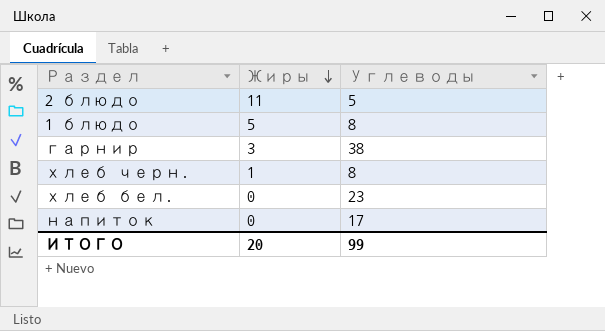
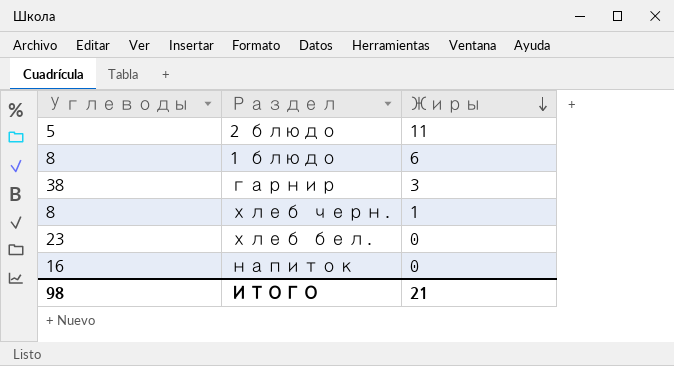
column Углеводы | position: 3 -> 1
1 блюдо | Жиры: 5 -> 6
напиток | Углеводы: 17 -> 16
ИТОГО | Углеводы: 99 -> 98
ИТОГО | Жиры: 20 -> 21

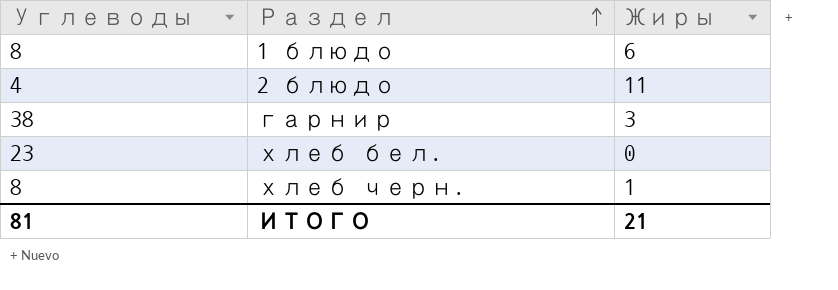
row order: Жиры descending -> Раздел ascending
row напиток: 16 | 0 -> none
2 блюдо | Углеводы: 5 -> 4
ИТОГО | Углеводы: 98 -> 81

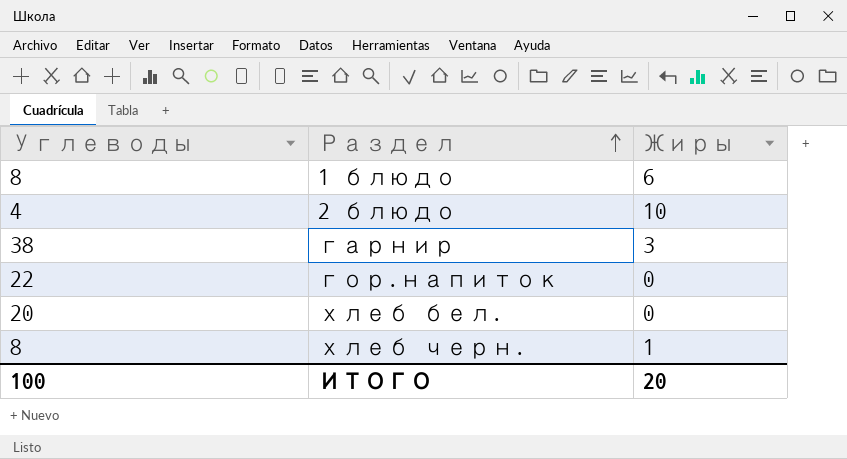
2 блюдо | Жиры: 11 -> 10
row гор.напиток: none -> 22 | 0
хлеб бел. | Углеводы: 23 -> 20
ИТОГО | Углеводы: 81 -> 100
ИТОГО | Жиры: 21 -> 20

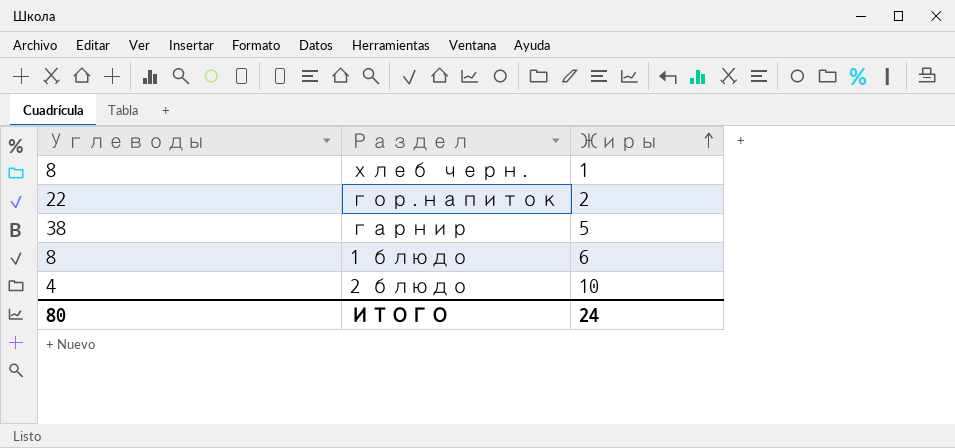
row order: Раздел ascending -> Жиры ascending
row хлеб бел.: 20 | 0 -> none
гор.напиток | Жиры: 0 -> 2
гарнир | Жиры: 3 -> 5
ИТОГО | Углеводы: 100 -> 80
ИТОГО | Жиры: 20 -> 24

